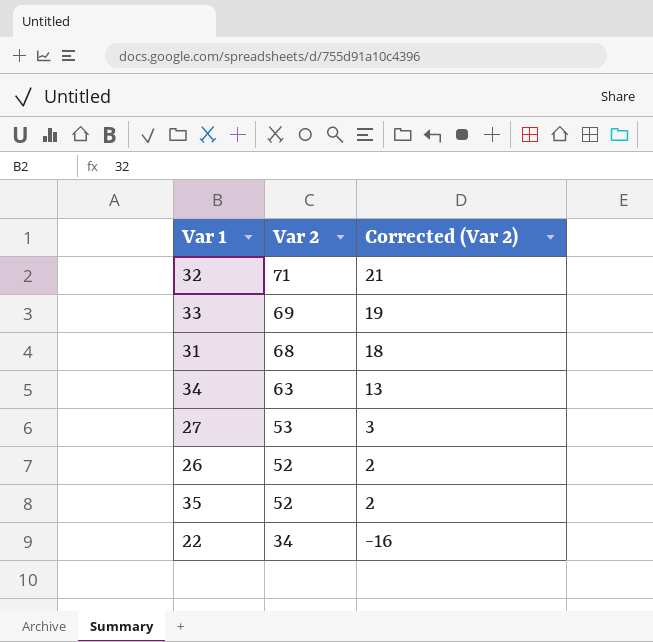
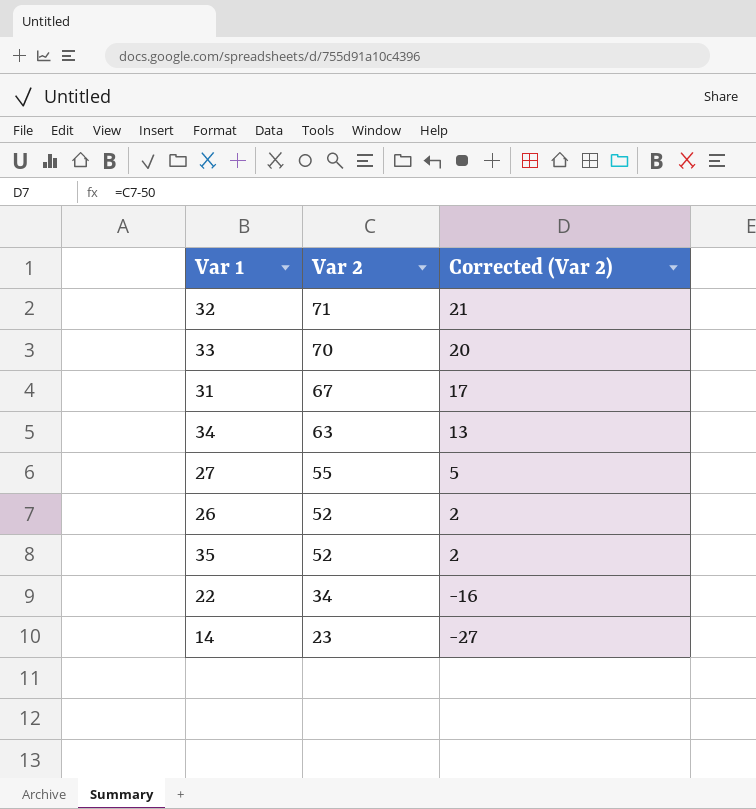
33 | Var 2: 69 -> 70
33 | Corrected (Var 2): 19 -> 20
31 | Var 2: 68 -> 67
31 | Corrected (Var 2): 18 -> 17
27 | Var 2: 53 -> 55
27 | Corrected (Var 2): 3 -> 5
row 14: none -> 23 | -27

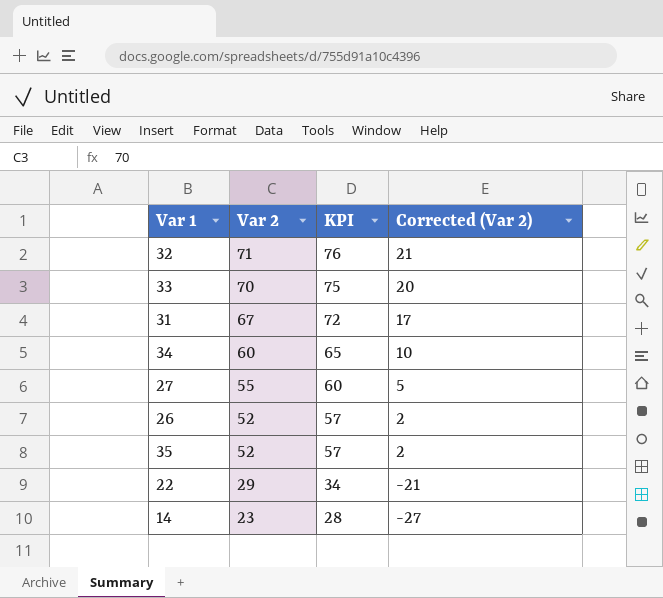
column KPI | formula: none -> [Var 2] + 5
34 | Var 2: 63 -> 60
34 | Corrected (Var 2): 13 -> 10
22 | Var 2: 34 -> 29
22 | Corrected (Var 2): -16 -> -21

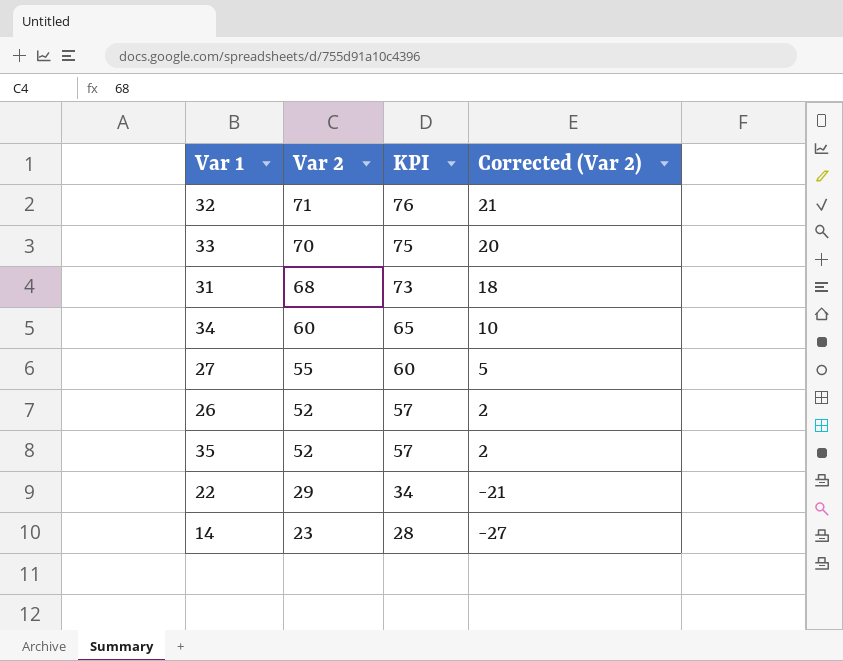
31 | Var 2: 67 -> 68
31 | KPI: 72 -> 73
31 | Corrected (Var 2): 17 -> 18

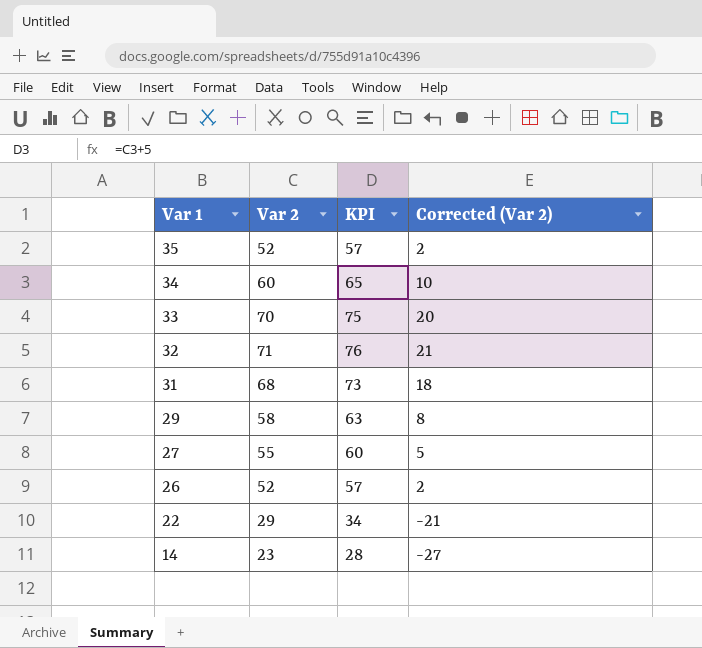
row order: Var 2 descending -> Var 1 descending
row 29: none -> 58 | 63 | 8

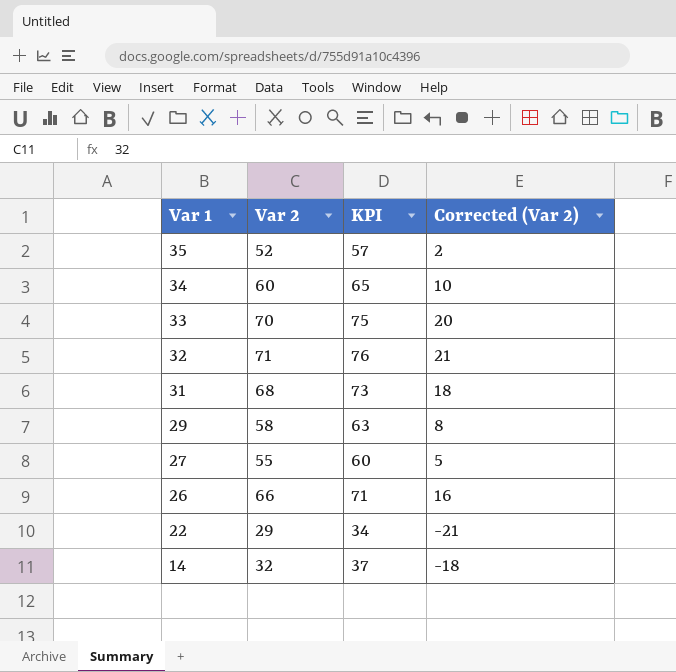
26 | Var 2: 52 -> 66
26 | KPI: 57 -> 71
26 | Corrected (Var 2): 2 -> 16
14 | Var 2: 23 -> 32
14 | KPI: 28 -> 37
14 | Corrected (Var 2): -27 -> -18

